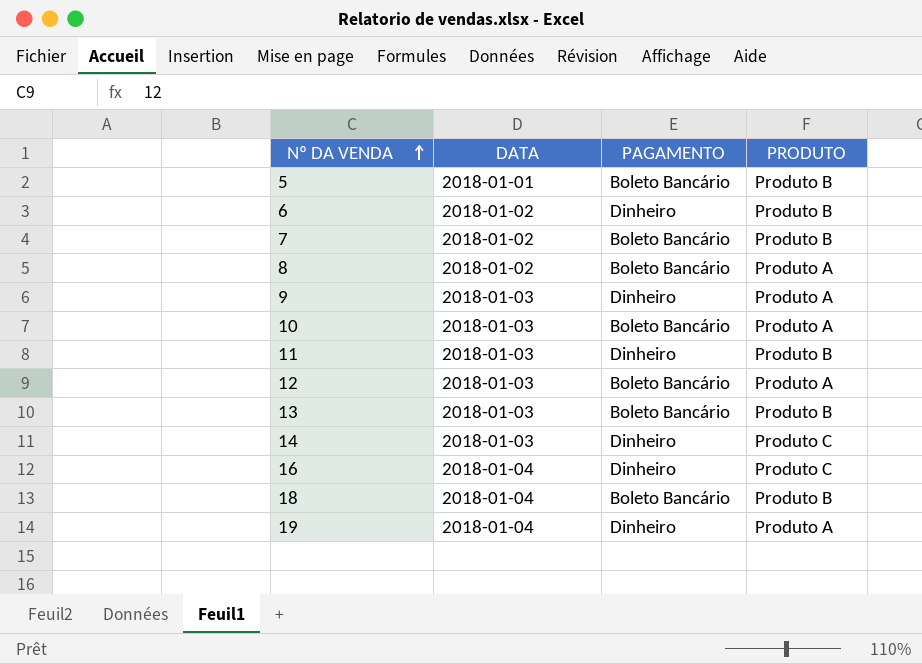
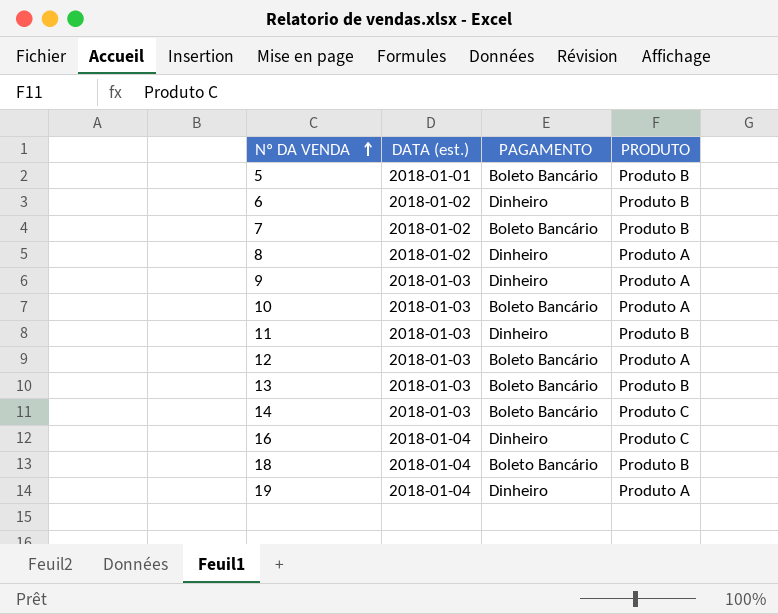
column name: DATA -> DATA (est.)
8 | PAGAMENTO: Boleto Bancário -> Dinheiro
14 | PAGAMENTO: Dinheiro -> Boleto Bancário

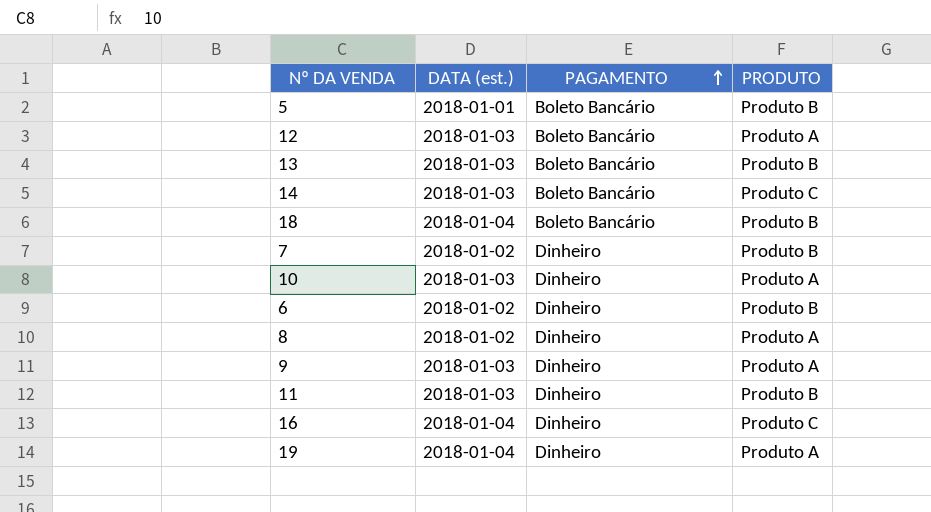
row order: Nº DA VENDA ascending -> PAGAMENTO ascending
7 | PAGAMENTO: Boleto Bancário -> Dinheiro
10 | PAGAMENTO: Boleto Bancário -> Dinheiro

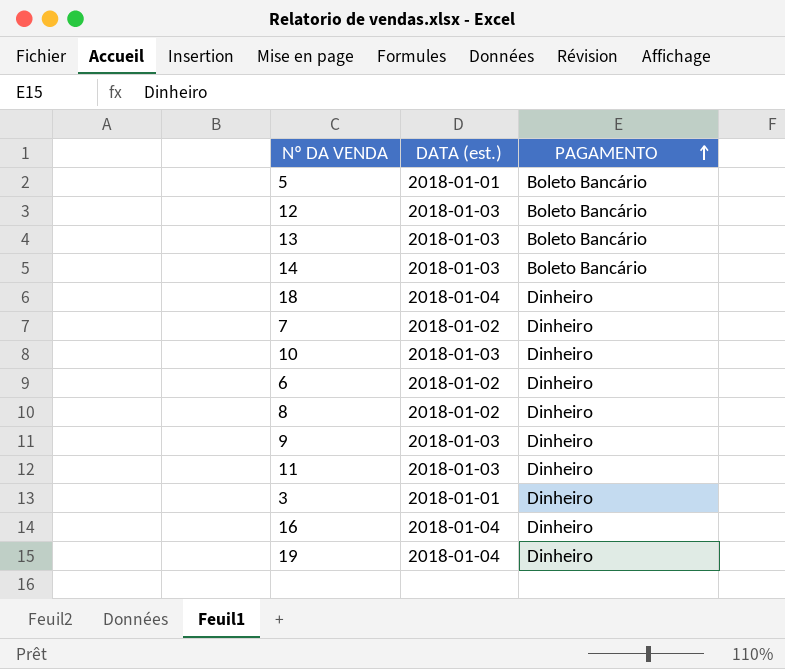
column PRODUTO | position: 4 -> none
18 | PAGAMENTO: Boleto Bancário -> Dinheiro
row 3: none -> 2018-01-01 | Dinheiro

